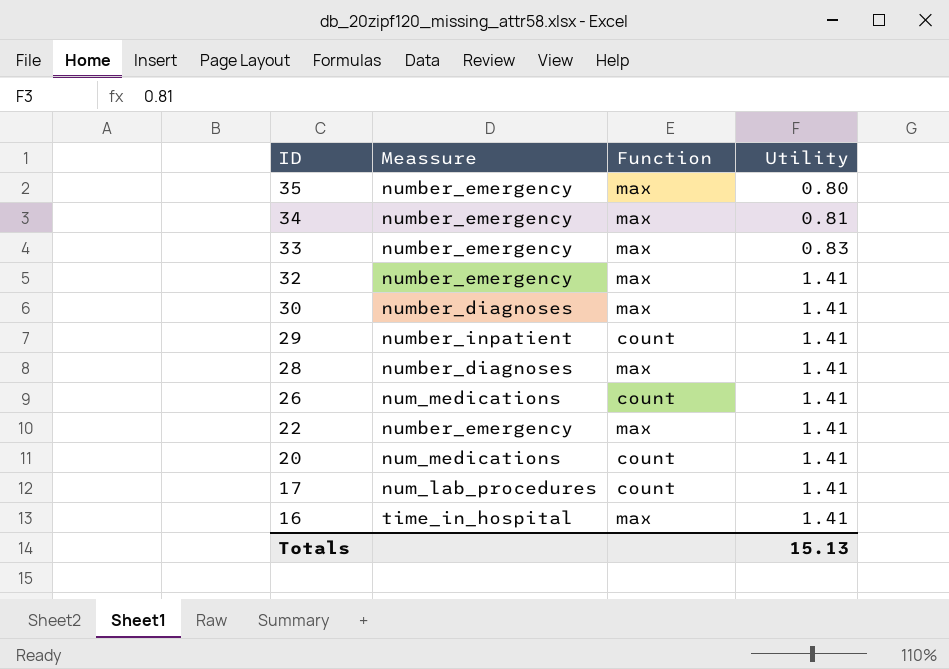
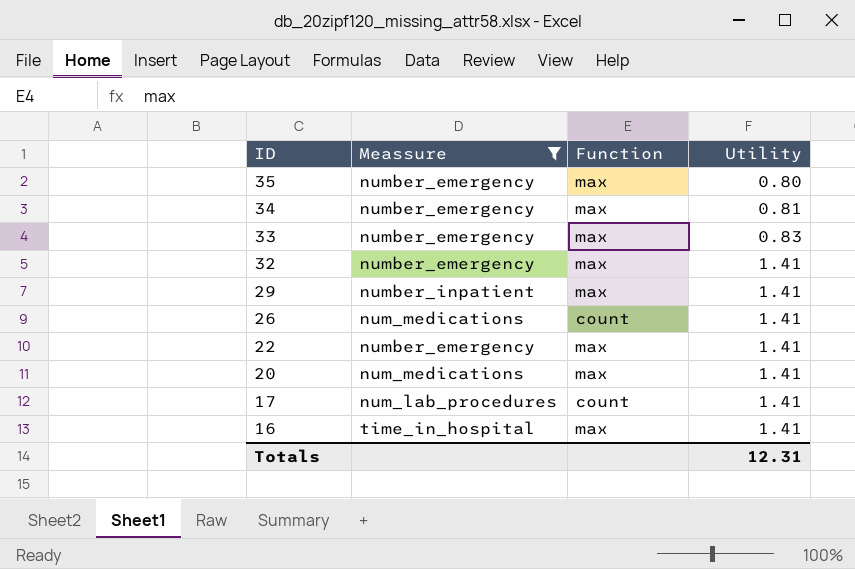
filter: none -> Meassure != number_diagnoses
29 | Function: count -> max
20 | Function: count -> max
Totals | Utility: 15.13 -> 12.31

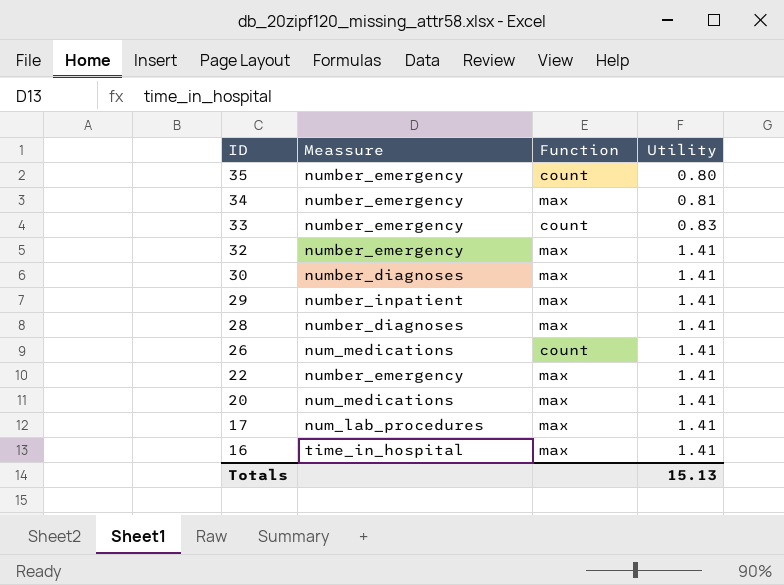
filter: Meassure != number_diagnoses -> none
35 | Function: max -> count
33 | Function: max -> count
17 | Function: count -> max
Totals | Utility: 12.31 -> 15.13

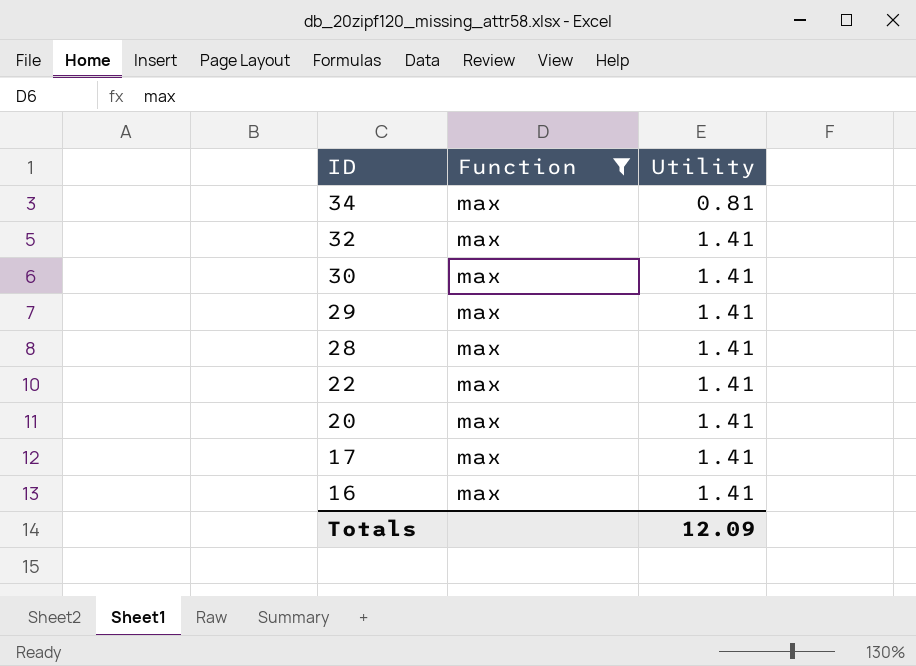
filter: none -> Function = max
column Meassure | position: 2 -> none
Totals | Utility: 15.13 -> 12.09

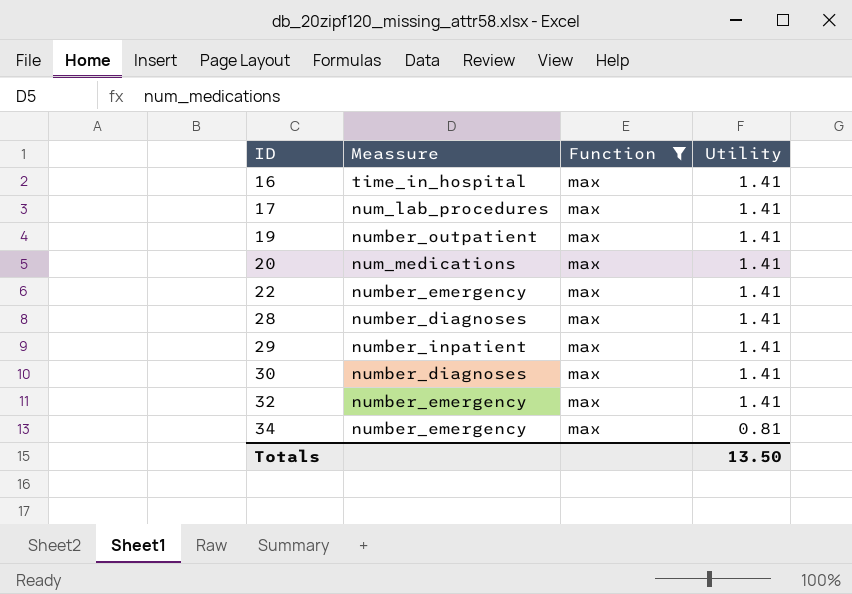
row order: ID descending -> ID ascending
column Meassure | position: none -> 2
row 19: none -> number_outpatient | max | 1.41
Totals | Utility: 12.09 -> 13.50

